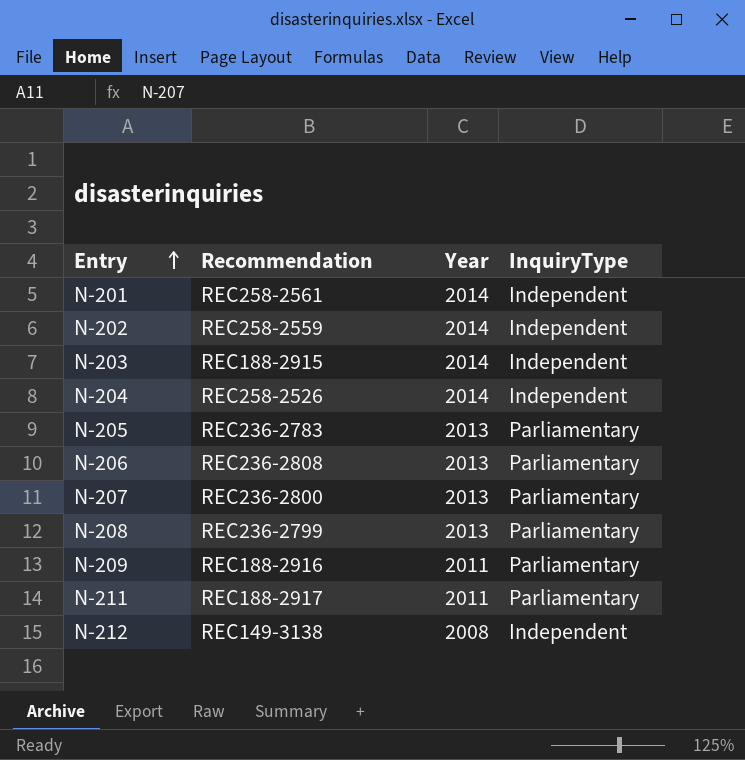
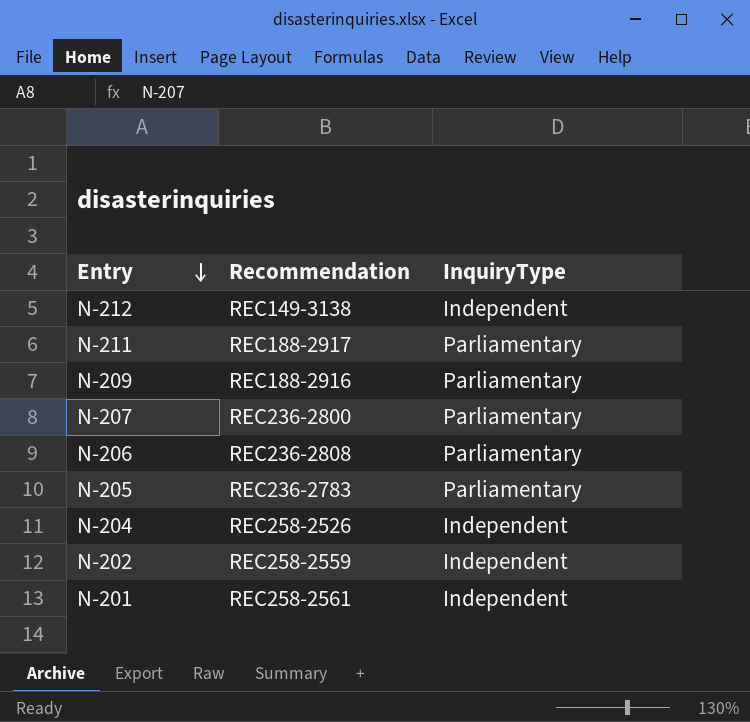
row order: Entry ascending -> Entry descending
column Year | position: 3 -> none
row N-203: REC188-2915 | 2014 | Independent -> none
row N-208: REC236-2799 | 2013 | Parliamentary -> none

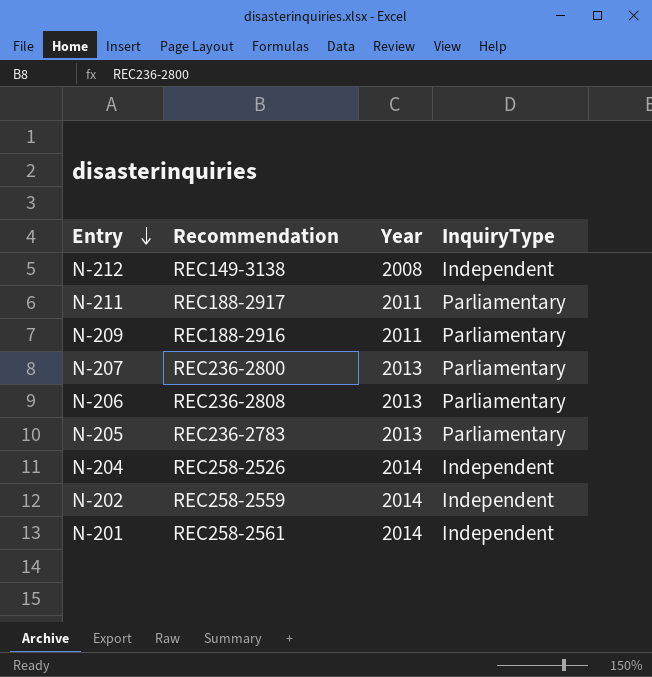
column Year | position: none -> 3

